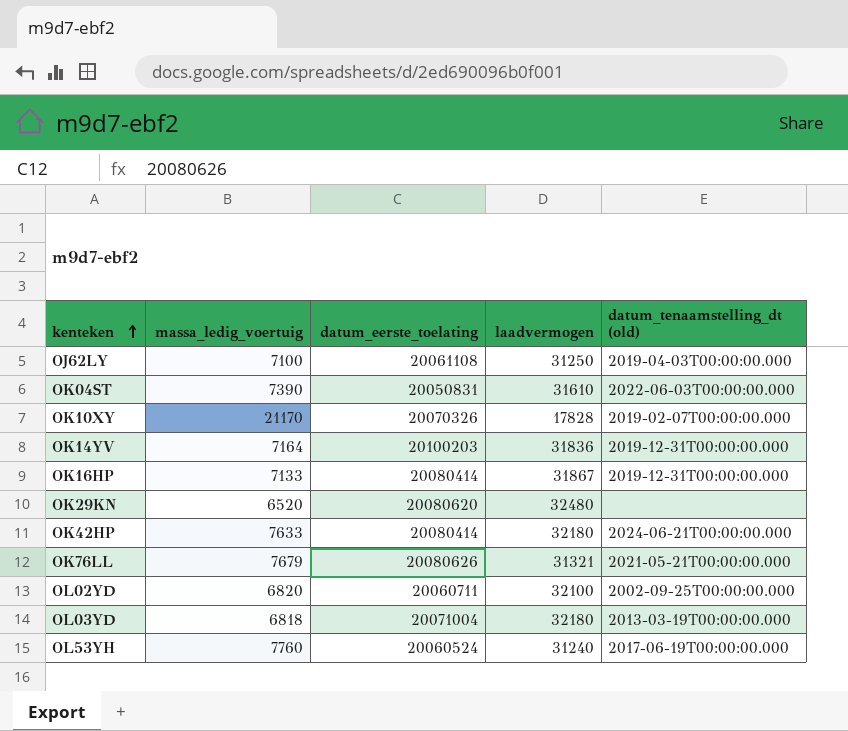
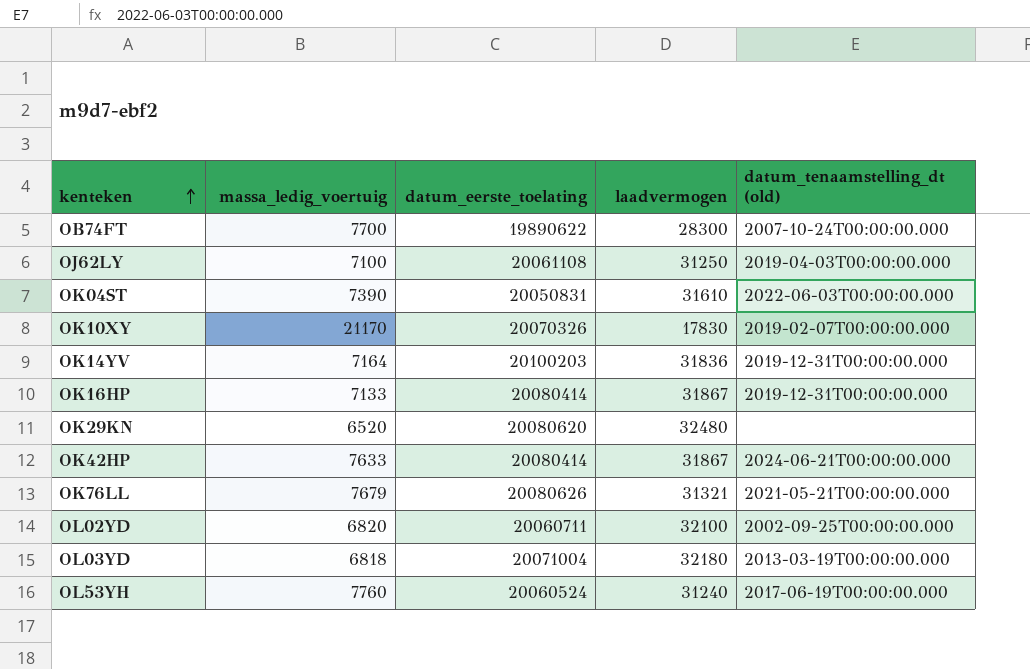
row OB74FT: none -> 7700 | 19890622 | 28300 | 2007-10-24T00:00:00.000
OK10XY | laadvermogen: 17828 -> 17830
OK42HP | laadvermogen: 32180 -> 31867

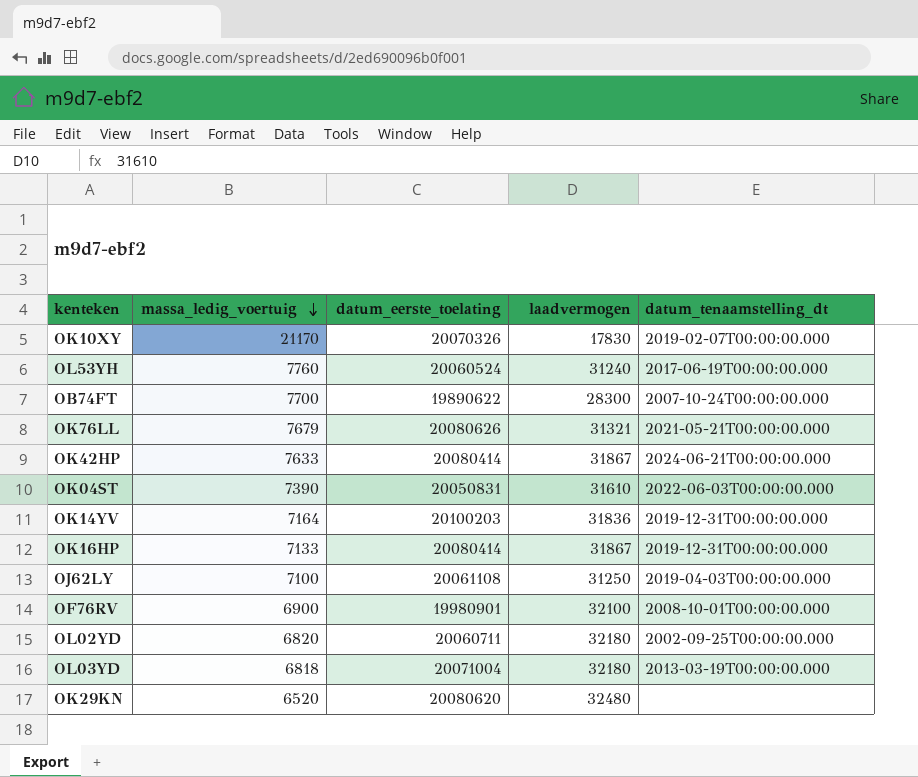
row order: kenteken ascending -> massa_ledig_voertuig descending
column name: datum_tenaamstelling_dt (old) -> datum_tenaamstelling_dt
row OF76RV: none -> 6900 | 19980901 | 32100 | 2008-10-01T00:00:00.000
OL02YD | laadvermogen: 32100 -> 32180

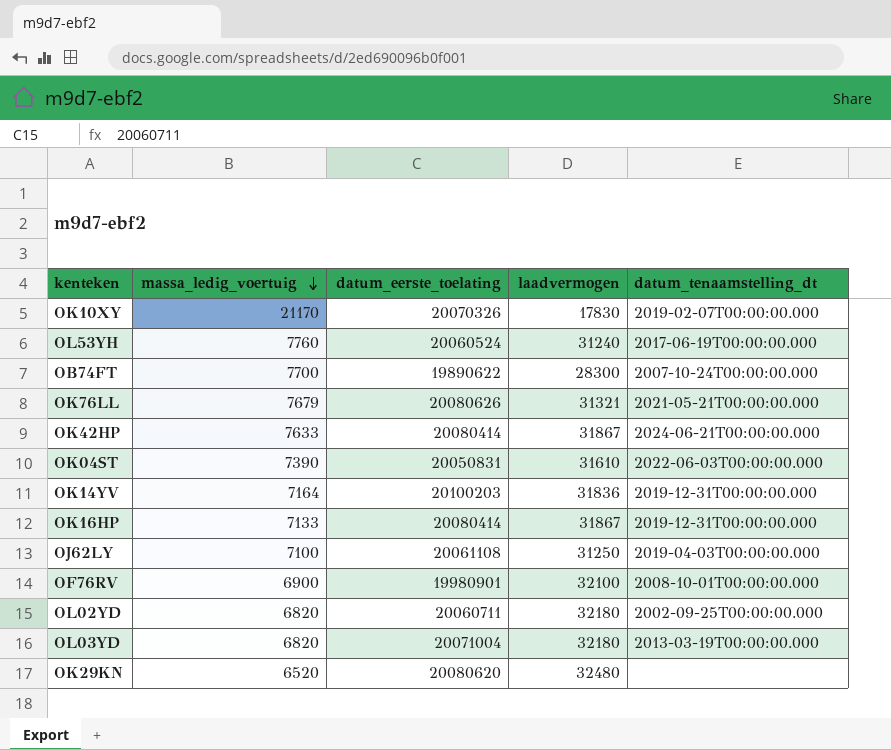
OL03YD | massa_ledig_voertuig: 6818 -> 6820

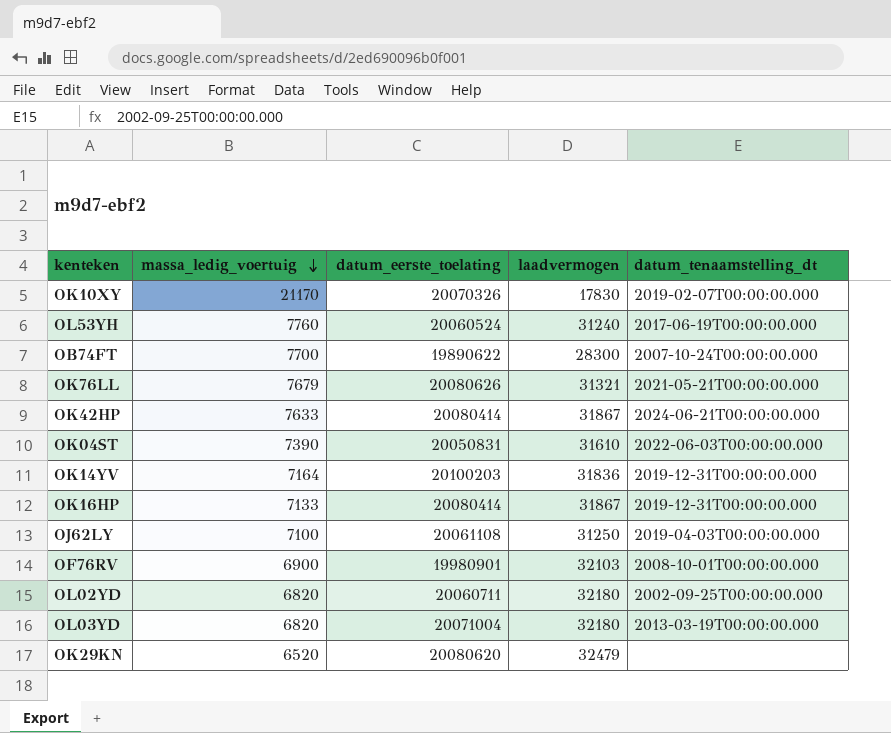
OF76RV | laadvermogen: 32100 -> 32103
OK29KN | laadvermogen: 32480 -> 32479

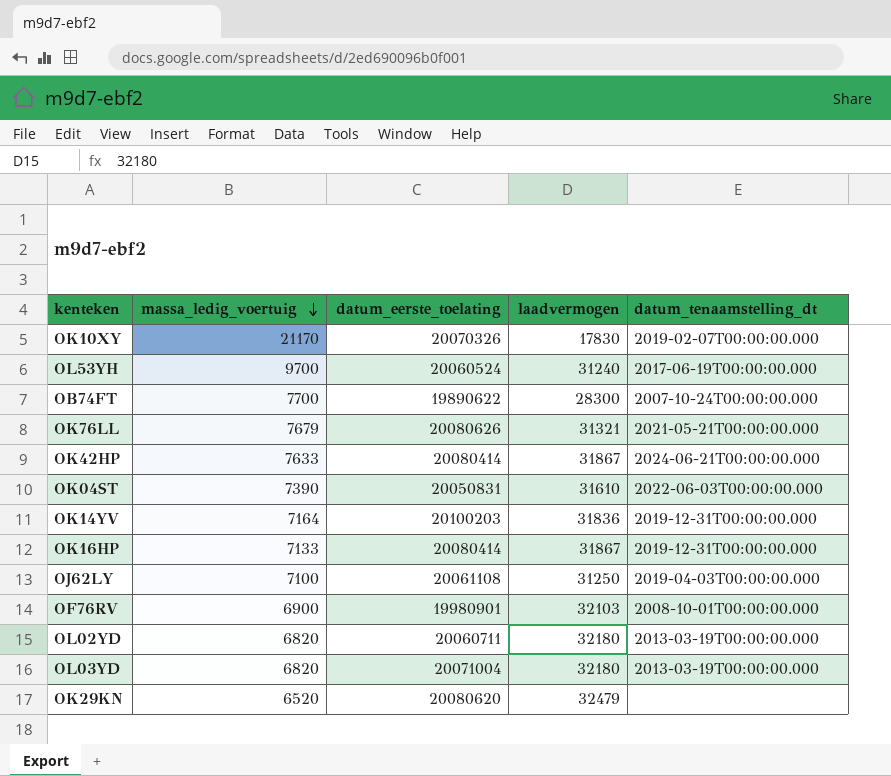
OL53YH | massa_ledig_voertuig: 7760 -> 9700
OL02YD | datum_tenaamstelling_dt: 2002-09-25T00:00:00.000 -> 2013-03-19T00:00:00.000

